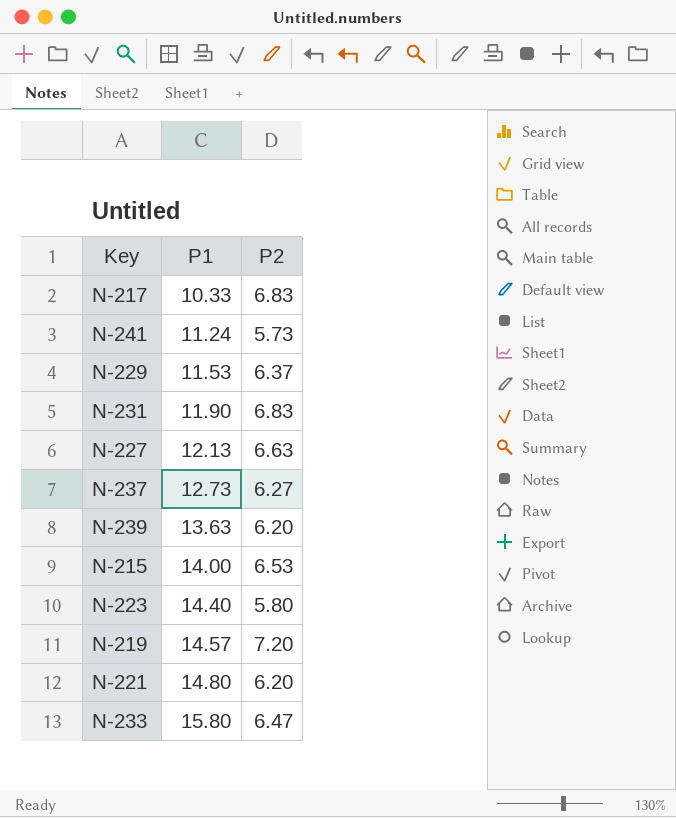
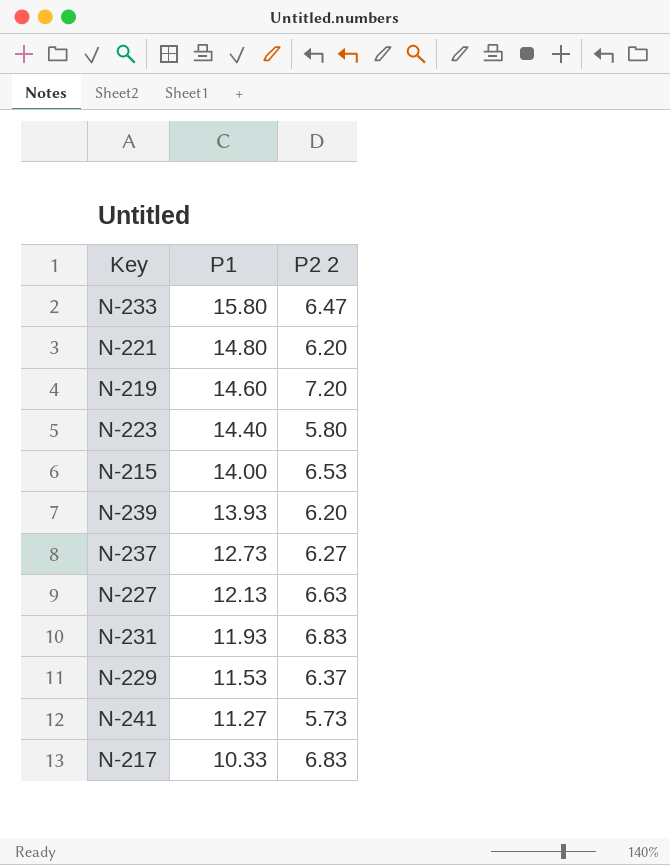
row order: P1 ascending -> P1 descending
column name: P2 -> P2 2
N-219 | P1: 14.57 -> 14.60
N-239 | P1: 13.63 -> 13.93
N-231 | P1: 11.90 -> 11.93
N-241 | P1: 11.24 -> 11.27

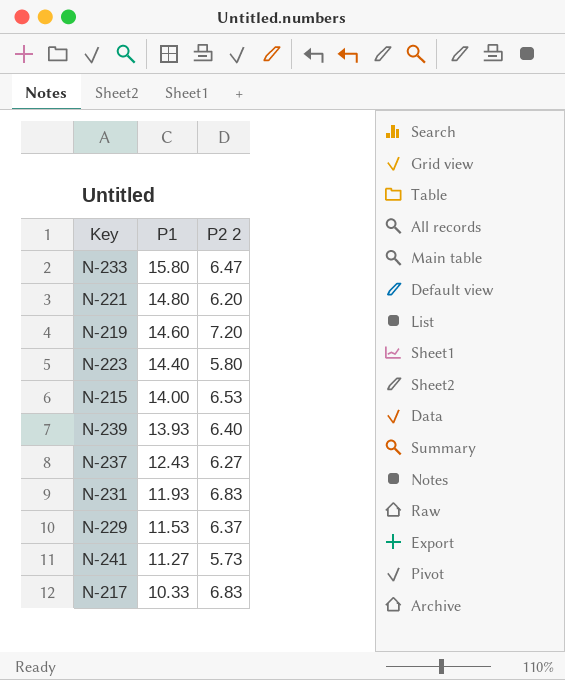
row N-227: 12.13 | 6.63 -> none
N-239 | P2 2: 6.20 -> 6.40
N-237 | P1: 12.73 -> 12.43

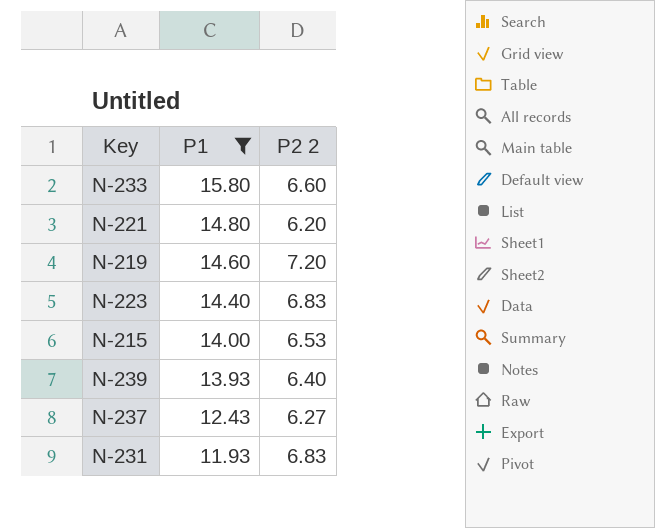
filter: none -> P1 >= 11.93
N-233 | P2 2: 6.47 -> 6.60
N-223 | P2 2: 5.80 -> 6.83

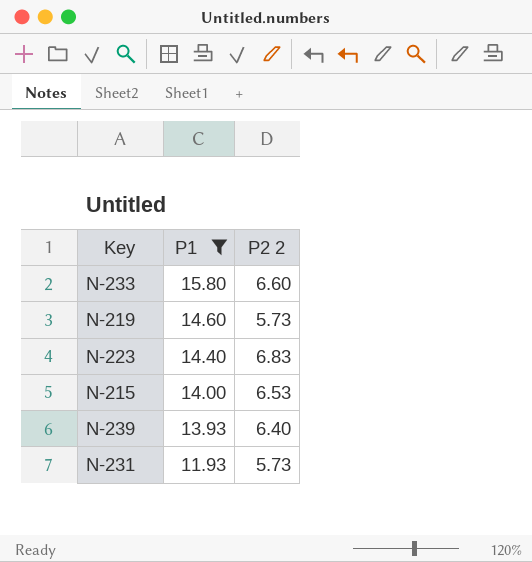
row N-221: 14.80 | 6.20 -> none
row N-237: 12.43 | 6.27 -> none
N-219 | P2 2: 7.20 -> 5.73
N-231 | P2 2: 6.83 -> 5.73

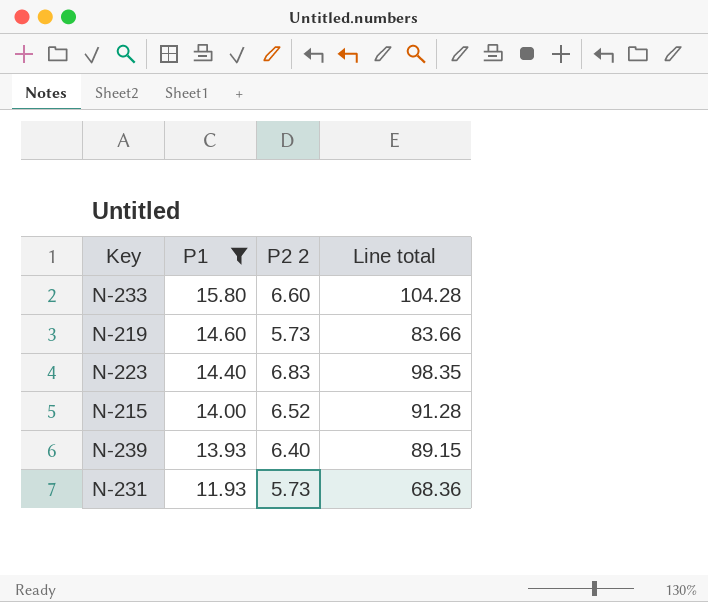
column Line total | formula: none -> [P1] * [P2 2]
N-215 | P2 2: 6.53 -> 6.52

